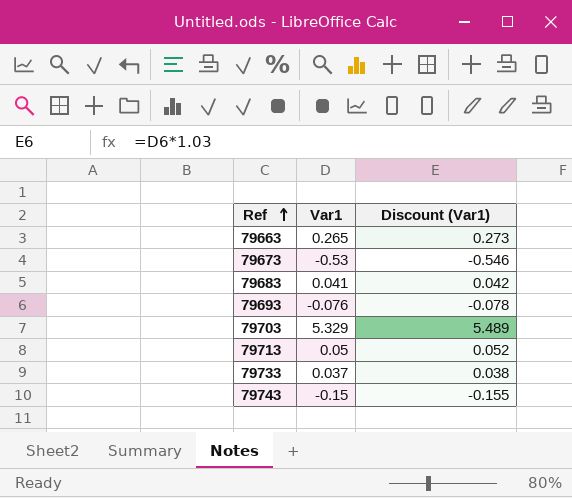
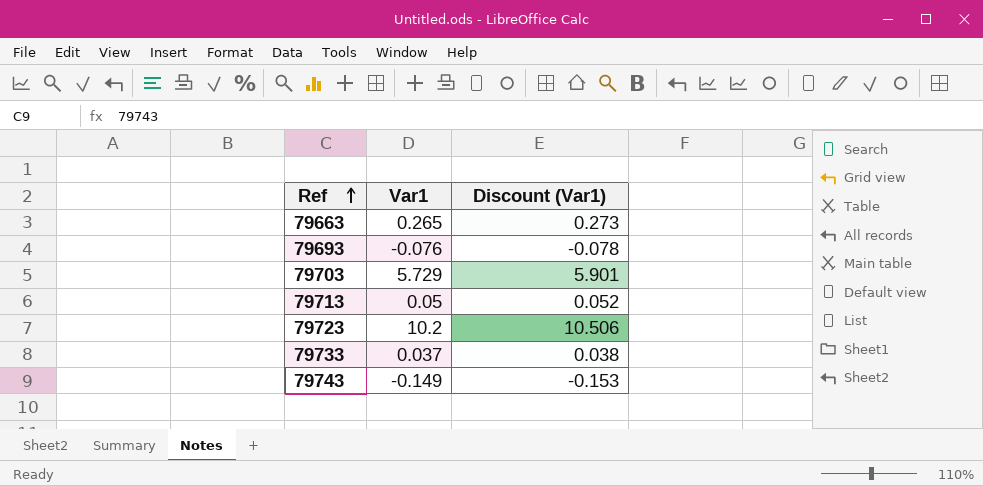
row 79673: -0.53 | -0.546 -> none
row 79683: 0.041 | 0.042 -> none
79703 | Var1: 5.329 -> 5.729
79703 | Discount (Var1): 5.489 -> 5.901
row 79723: none -> 10.2 | 10.506
79743 | Var1: -0.15 -> -0.149
79743 | Discount (Var1): -0.155 -> -0.153

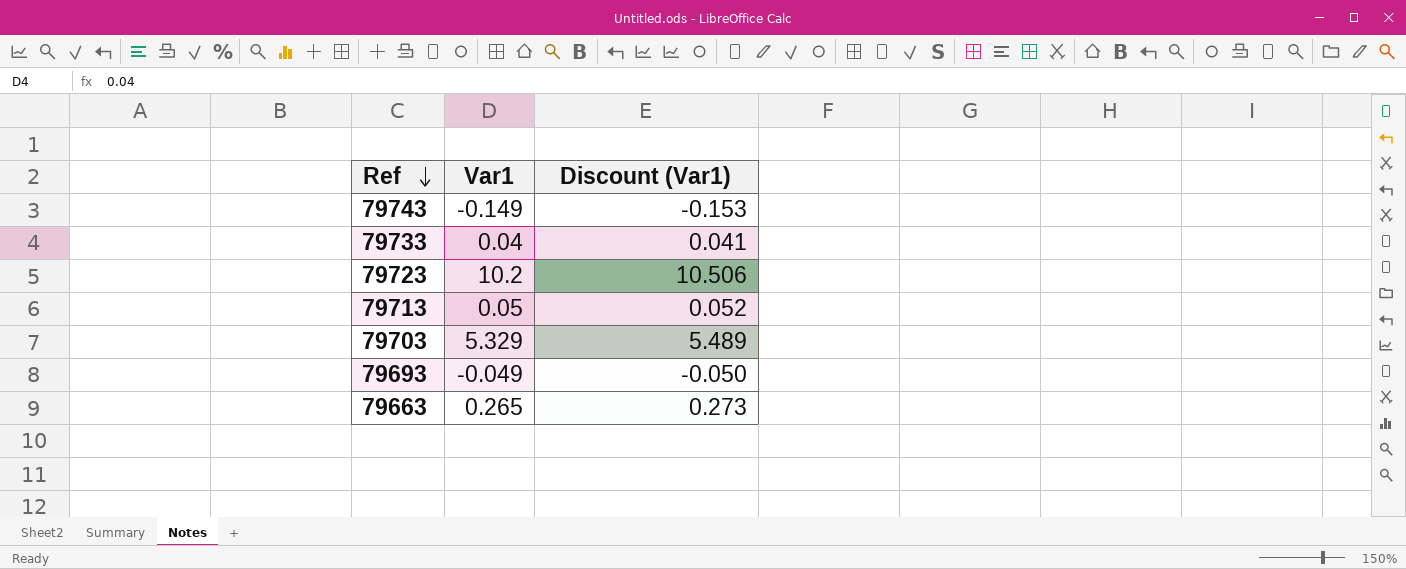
row order: Ref ascending -> Ref descending
79733 | Var1: 0.037 -> 0.04
79733 | Discount (Var1): 0.038 -> 0.041
79703 | Var1: 5.729 -> 5.329
79703 | Discount (Var1): 5.901 -> 5.489
79693 | Var1: -0.076 -> -0.049
79693 | Discount (Var1): -0.078 -> -0.050

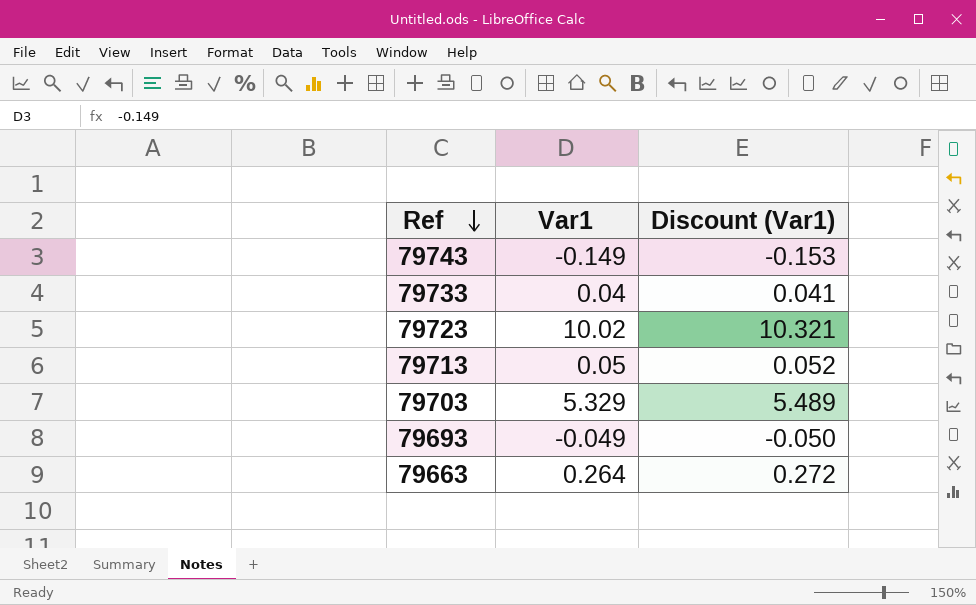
79723 | Var1: 10.2 -> 10.02
79723 | Discount (Var1): 10.506 -> 10.321
79663 | Var1: 0.265 -> 0.264
79663 | Discount (Var1): 0.273 -> 0.272

